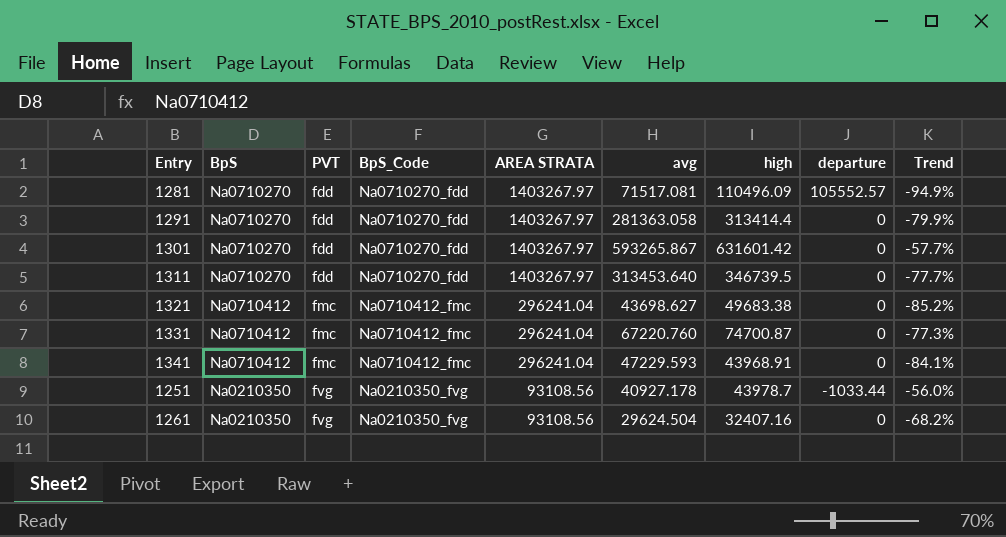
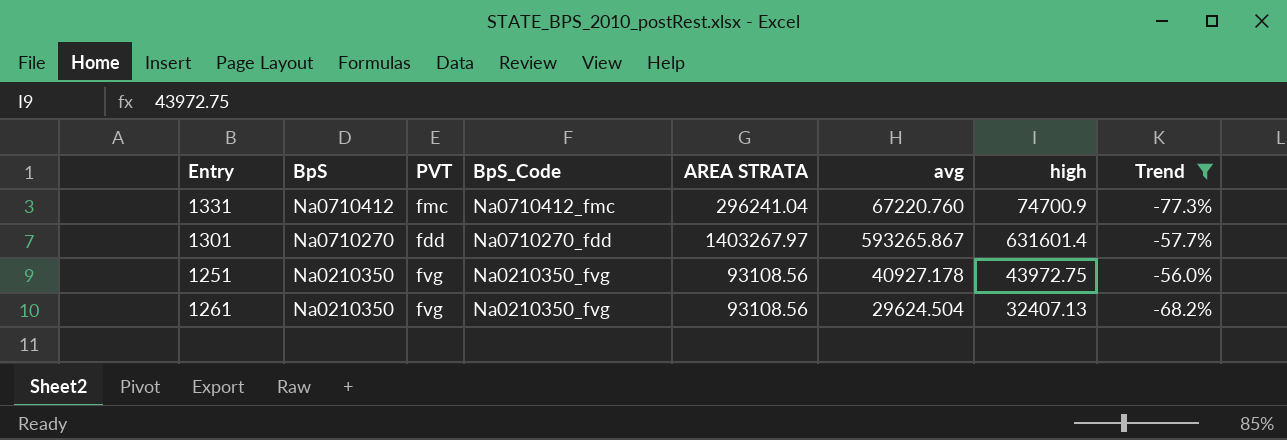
filter: none -> Trend >= -77.3%
row order: PVT ascending -> BpS descending
column departure | position: 8 -> none
1331 | high: 74700.87 -> 74700.9
1301 | high: 631601.42 -> 631601.4
1251 | high: 43978.7 -> 43972.75
1261 | high: 32407.16 -> 32407.13

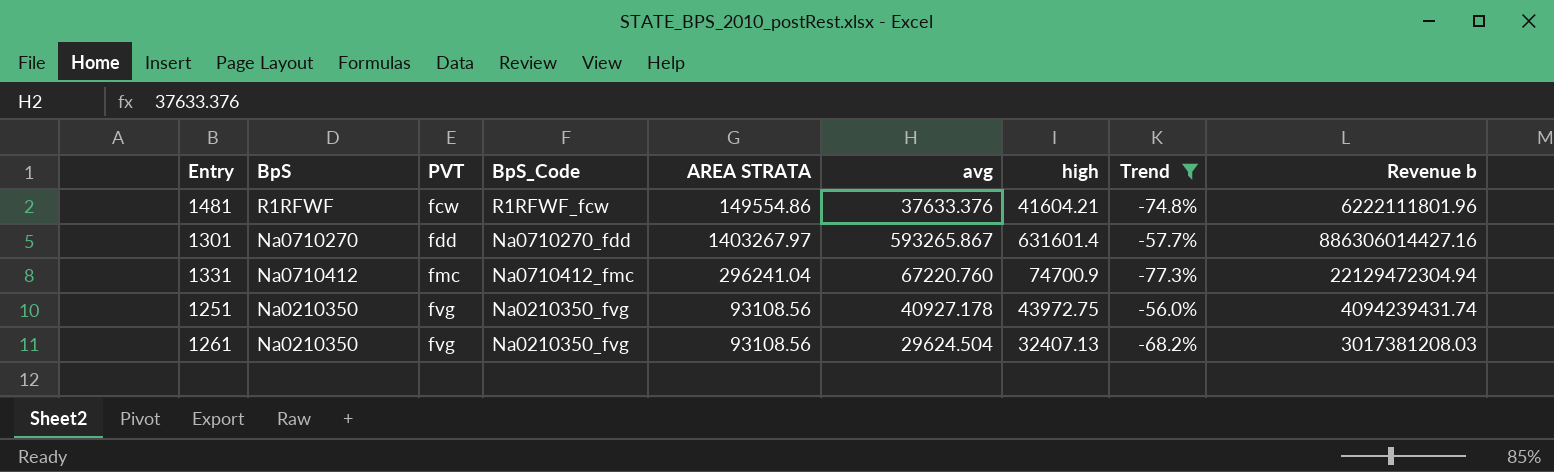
row order: BpS descending -> PVT ascending
column Revenue b | formula: none -> [AREA STRATA] * [high]
row 1481: none -> R1RFWF | fcw | R1RFWF_fcw | 149554.86 | 37633.376 | 41604.21 | -74.8% | 6222111801.96

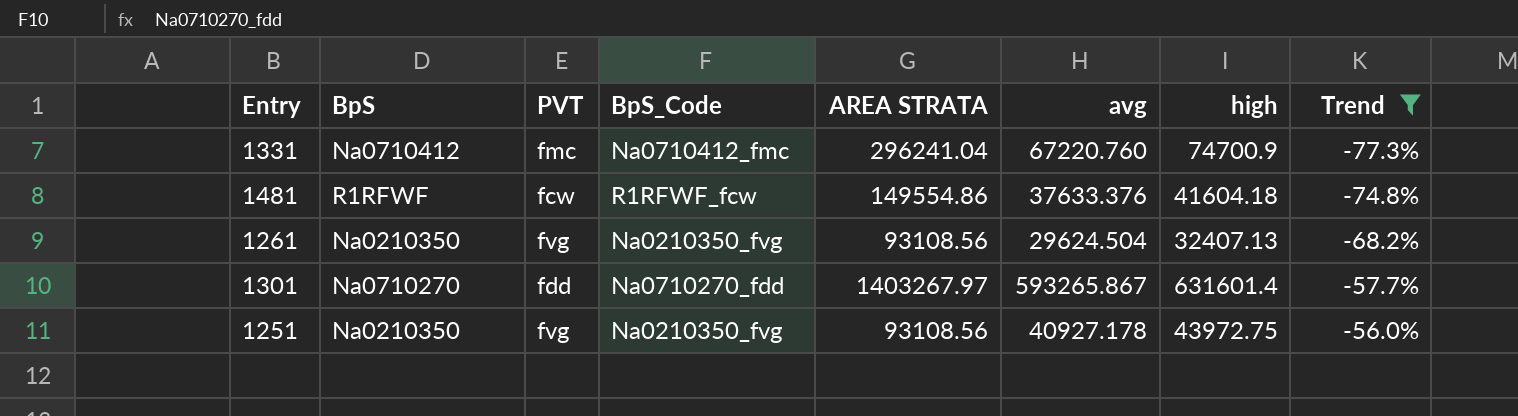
row order: PVT ascending -> Trend ascending
column Revenue b | formula: [AREA STRATA] * [high] -> none
1481 | high: 41604.21 -> 41604.18

